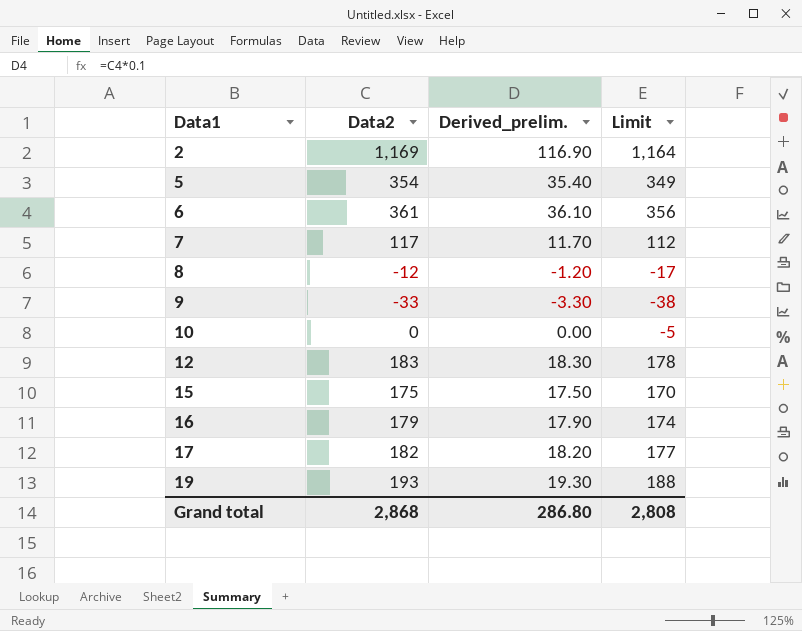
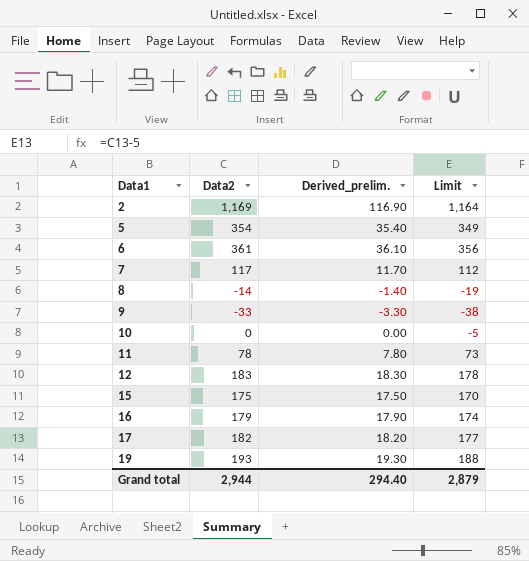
8 | Data2: -12 -> -14
8 | Derived_prelim.: -1.20 -> -1.40
8 | Limit: -17 -> -19
row 11: none -> 78 | 7.80 | 73
Grand total | Data2: 2,868 -> 2,944
Grand total | Derived_prelim.: 286.80 -> 294.40
Grand total | Limit: 2,808 -> 2,879

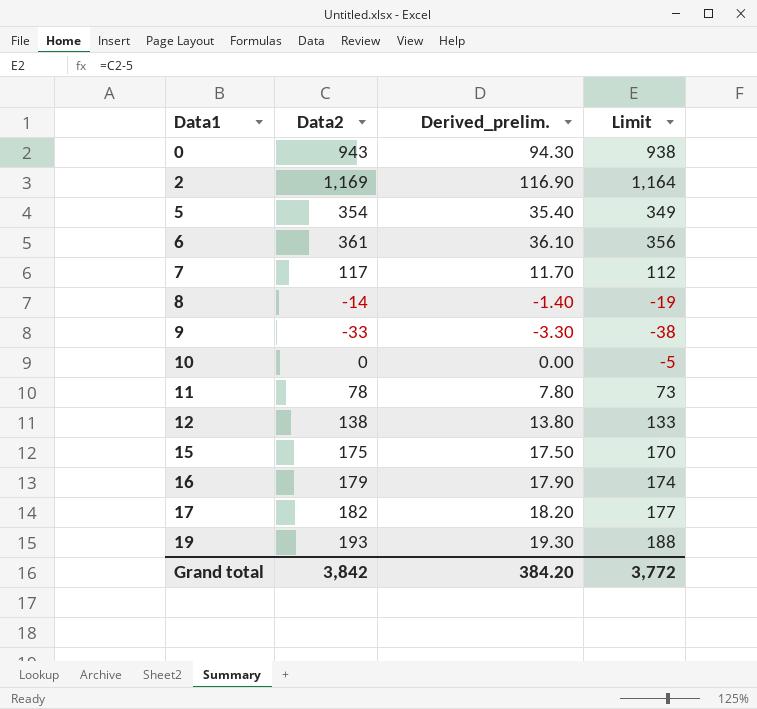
row 0: none -> 943 | 94.30 | 938
12 | Data2: 183 -> 138
12 | Derived_prelim.: 18.30 -> 13.80
12 | Limit: 178 -> 133
Grand total | Data2: 2,944 -> 3,842
Grand total | Derived_prelim.: 294.40 -> 384.20
Grand total | Limit: 2,879 -> 3,772

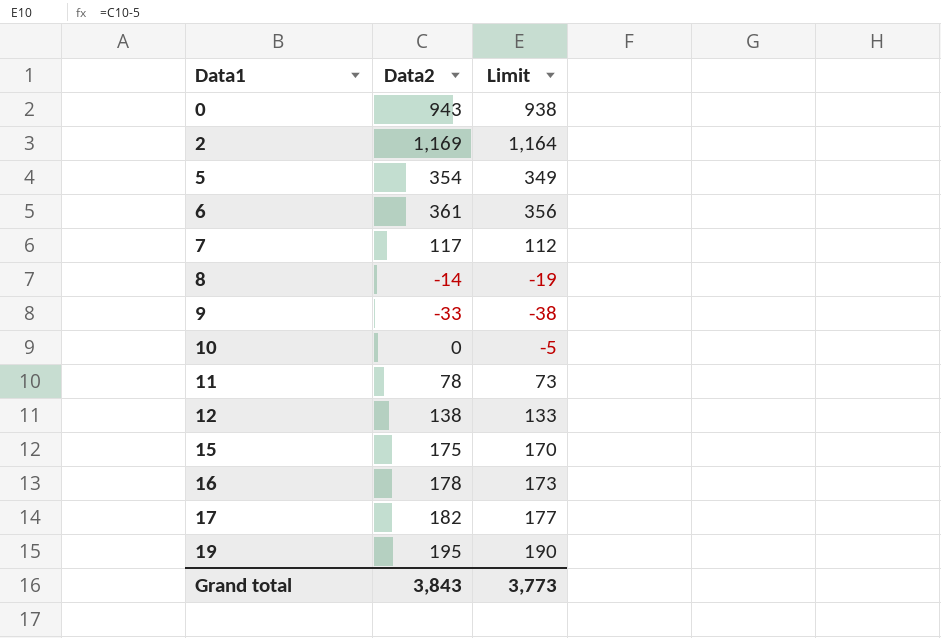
column Derived_prelim. | formula: [Data2] * 0.1 -> none
16 | Data2: 179 -> 178
16 | Limit: 174 -> 173
19 | Data2: 193 -> 195
19 | Limit: 188 -> 190
Grand total | Data2: 3,842 -> 3,843
Grand total | Limit: 3,772 -> 3,773

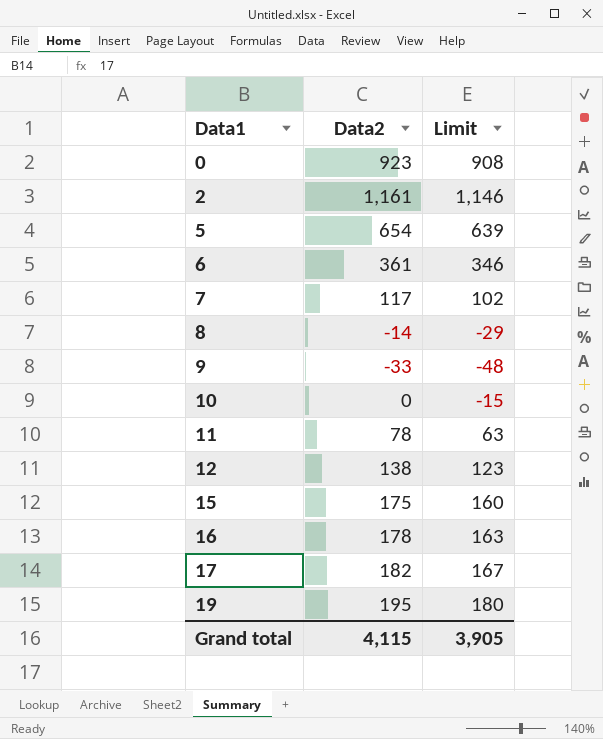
column Limit | formula: [Data2] - 5 -> [Data2] - 15
0 | Data2: 943 -> 923
2 | Data2: 1,169 -> 1,161
5 | Data2: 354 -> 654
Grand total | Data2: 3,843 -> 4,115
Grand total | Limit: 3,773 -> 3,905

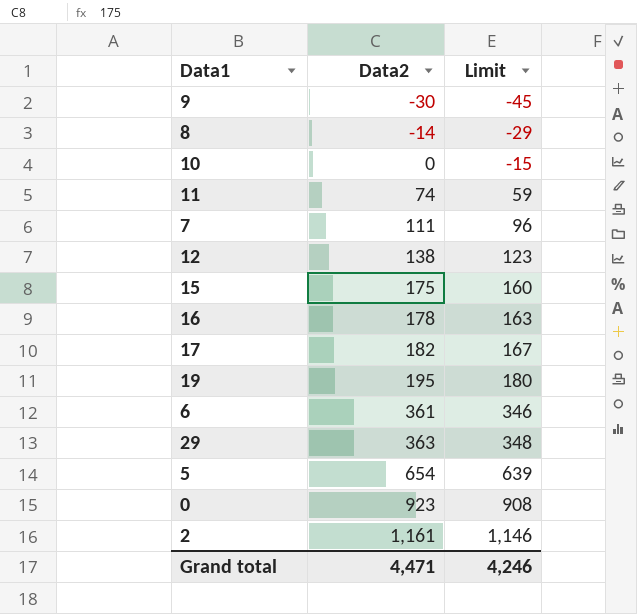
row order: Data1 ascending -> Data2 ascending
9 | Data2: -33 -> -30
9 | Limit: -48 -> -45
11 | Data2: 78 -> 74
11 | Limit: 63 -> 59
7 | Data2: 117 -> 111
7 | Limit: 102 -> 96
row 29: none -> 363 | 348
Grand total | Data2: 4,115 -> 4,471
Grand total | Limit: 3,905 -> 4,246

